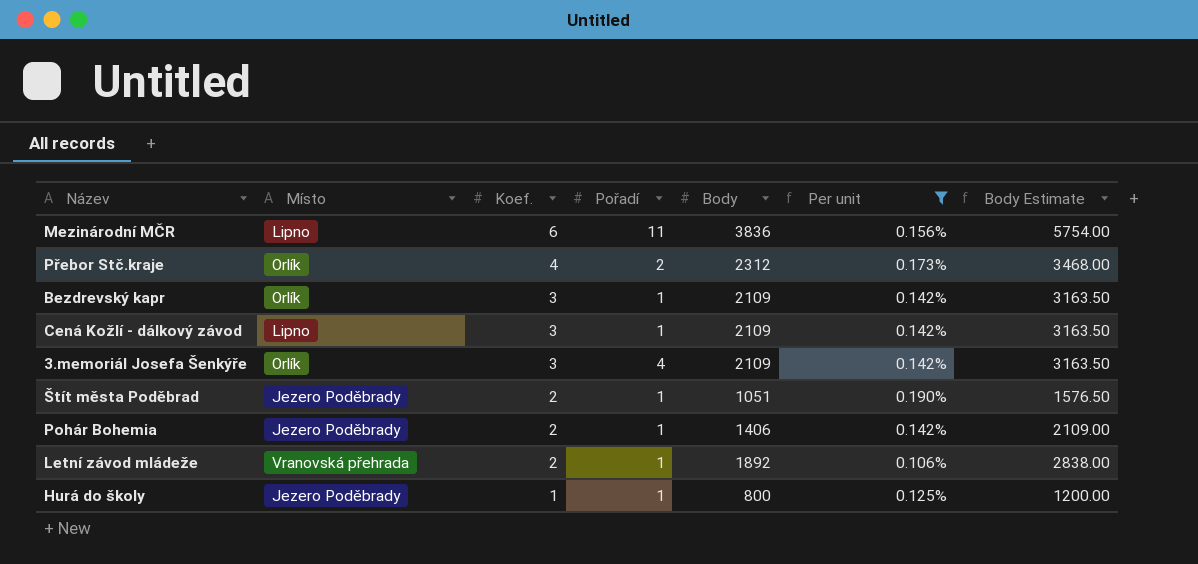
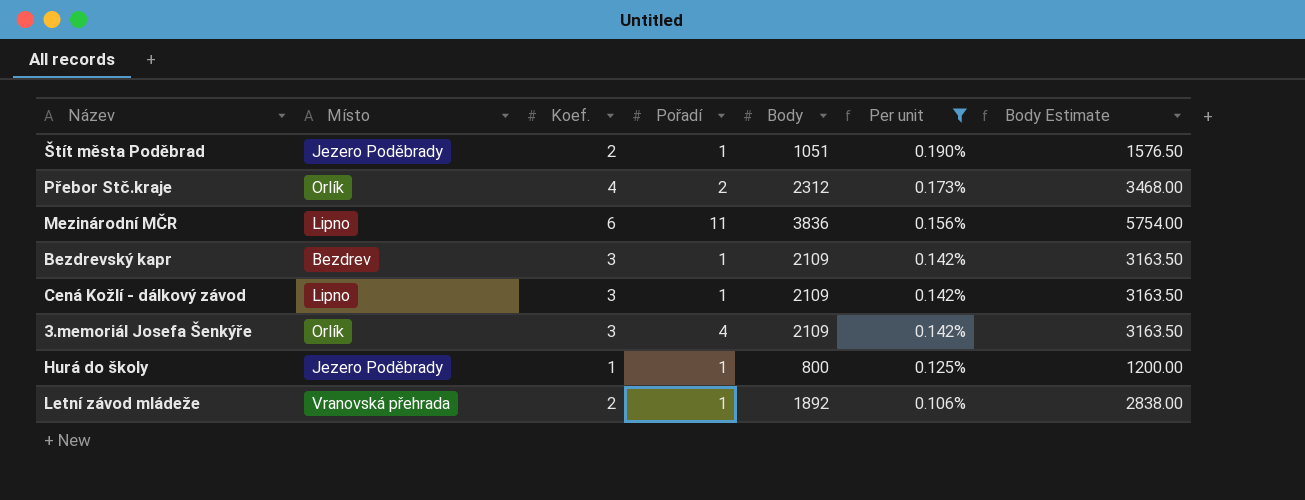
row order: Koef. descending -> Per unit descending
row Pohár Bohemia: Jezero Poděbrady | 2 | 1 | 1406 | 0.142% | 2109.00 -> none
Bezdrevský kapr | Místo: Orlík -> Bezdrev

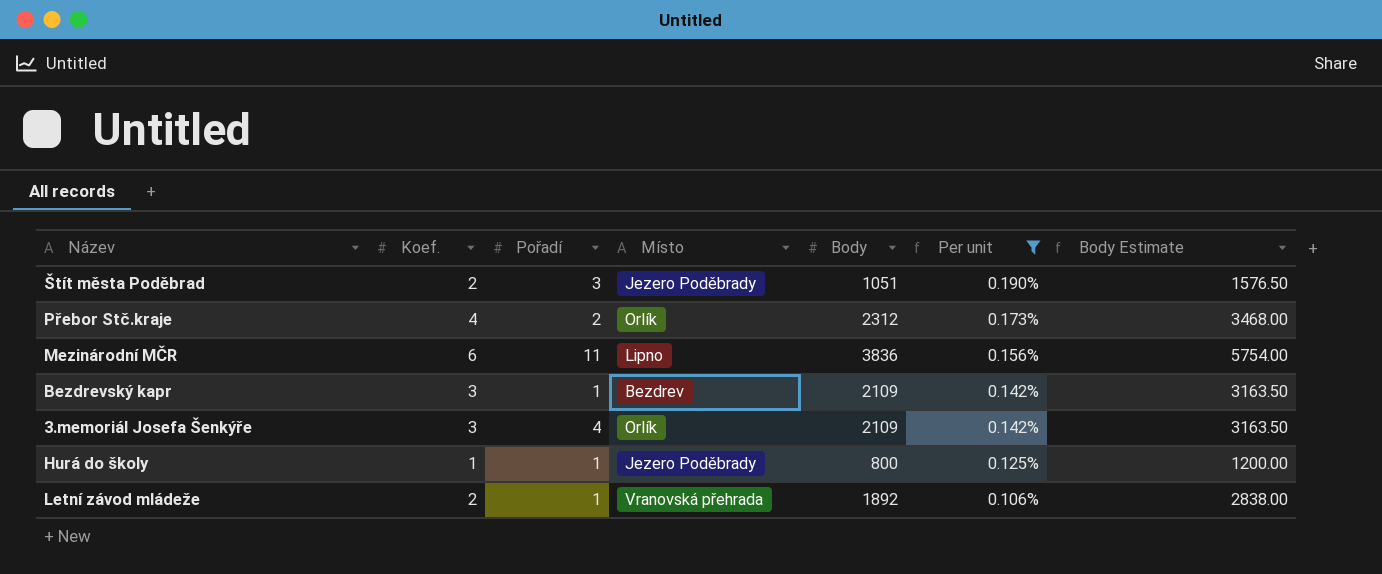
column Místo | position: 2 -> 4
row Cená Kožlí - dálkový závod: Lipno | 3 | 1 | 2109 | 0.142% | 3163.50 -> none
Štít města Poděbrad | Pořadí: 1 -> 3

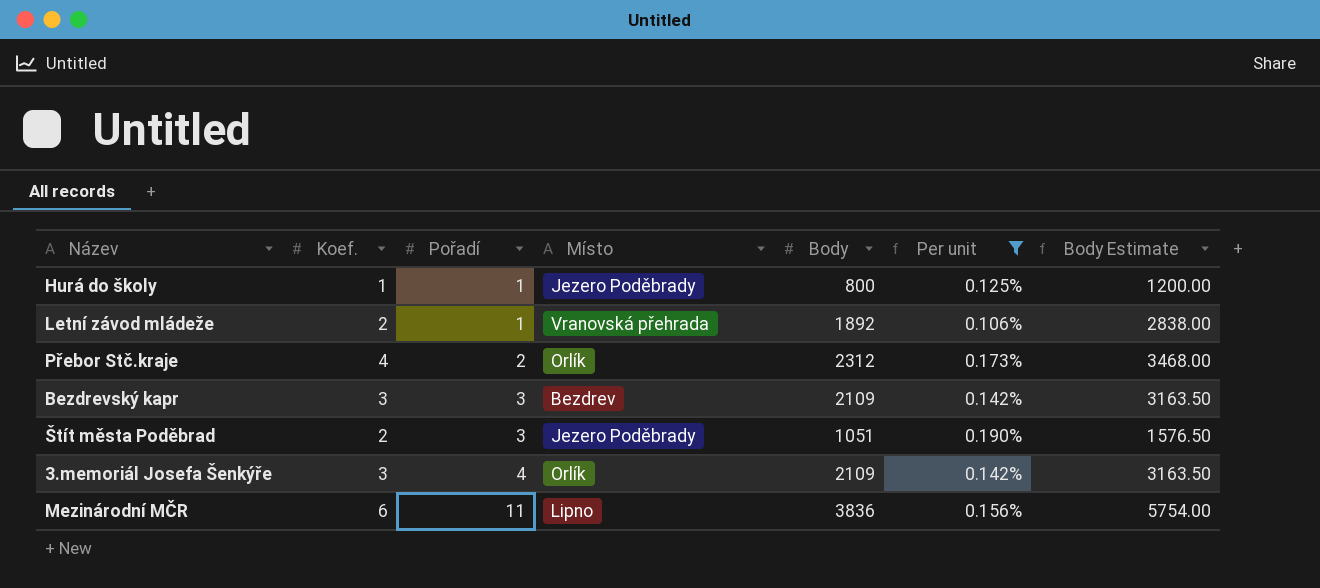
row order: Per unit descending -> Pořadí ascending
Bezdrevský kapr | Pořadí: 1 -> 3

